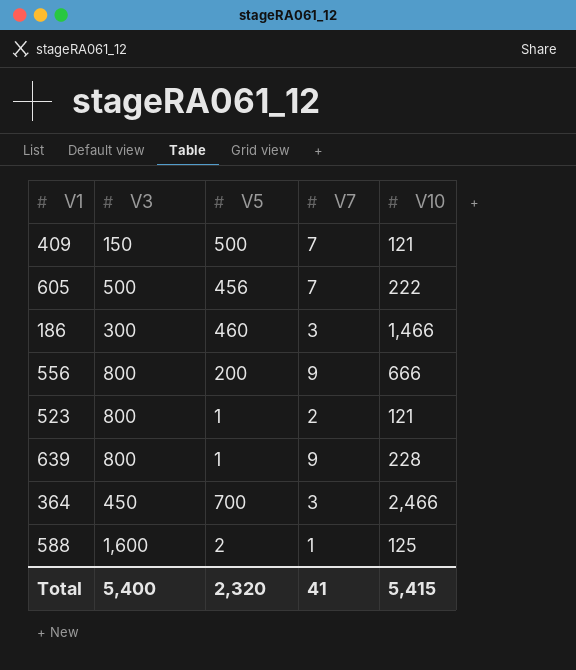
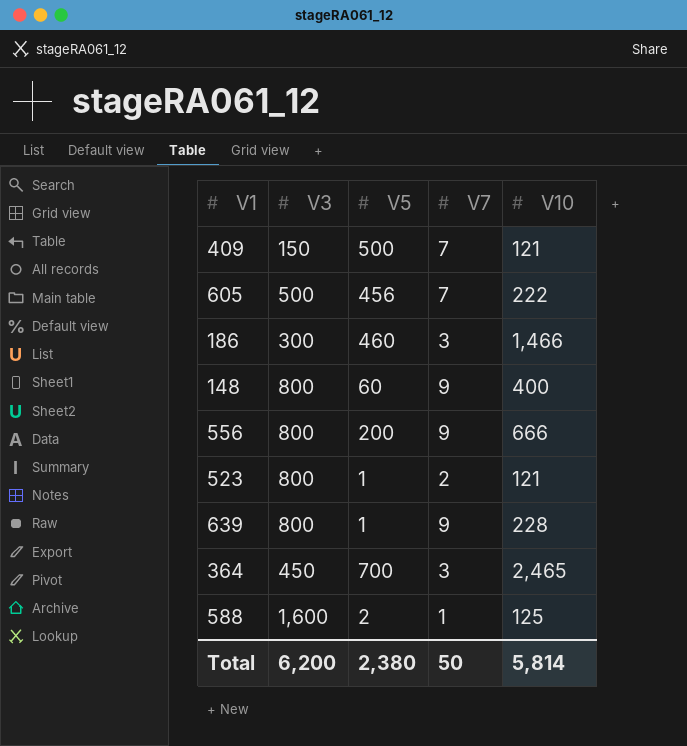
row 148: none -> 800 | 60 | 9 | 400
364 | V10: 2,466 -> 2,465
Total | V3: 5,400 -> 6,200
Total | V5: 2,320 -> 2,380
Total | V7: 41 -> 50
Total | V10: 5,415 -> 5,814

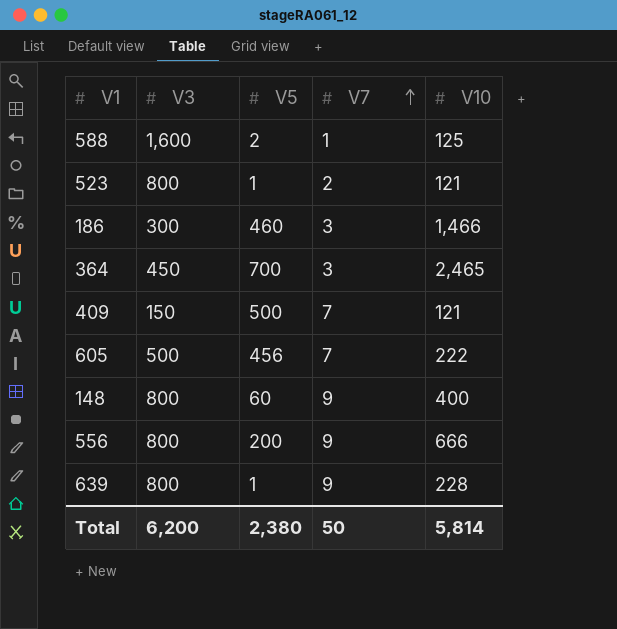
row order: none -> V7 ascending

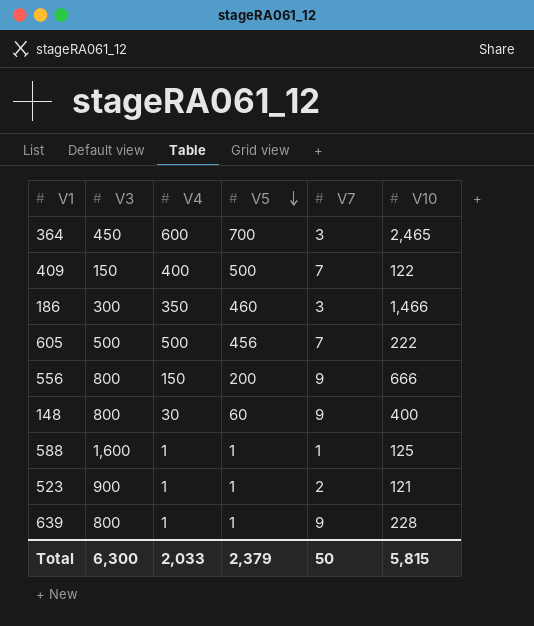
row order: V7 ascending -> V5 descending
column V4 | position: none -> 3
409 | V10: 121 -> 122
588 | V5: 2 -> 1
523 | V3: 800 -> 900
Total | V3: 6,200 -> 6,300
Total | V5: 2,380 -> 2,379
Total | V10: 5,814 -> 5,815

